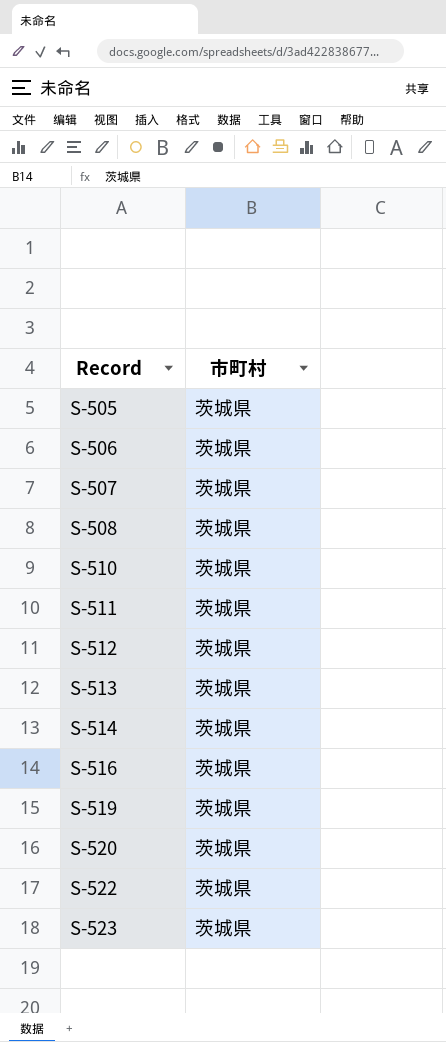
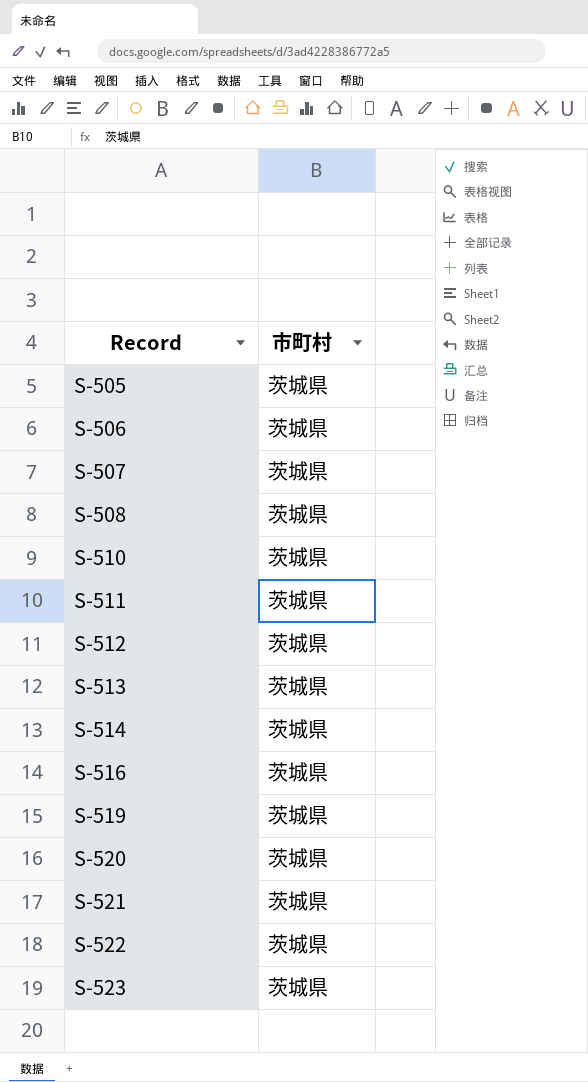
row S-521: none -> 茨城県

